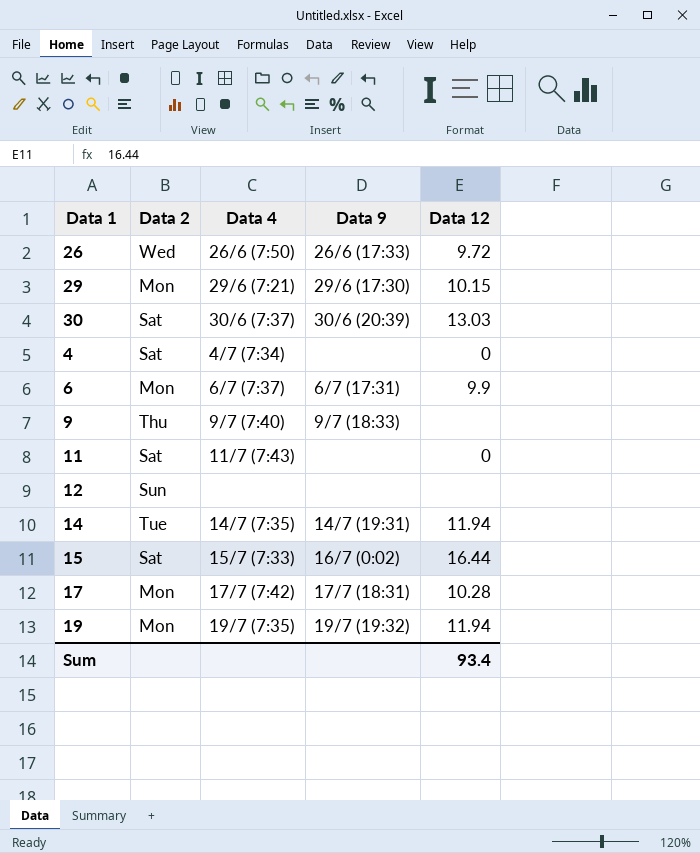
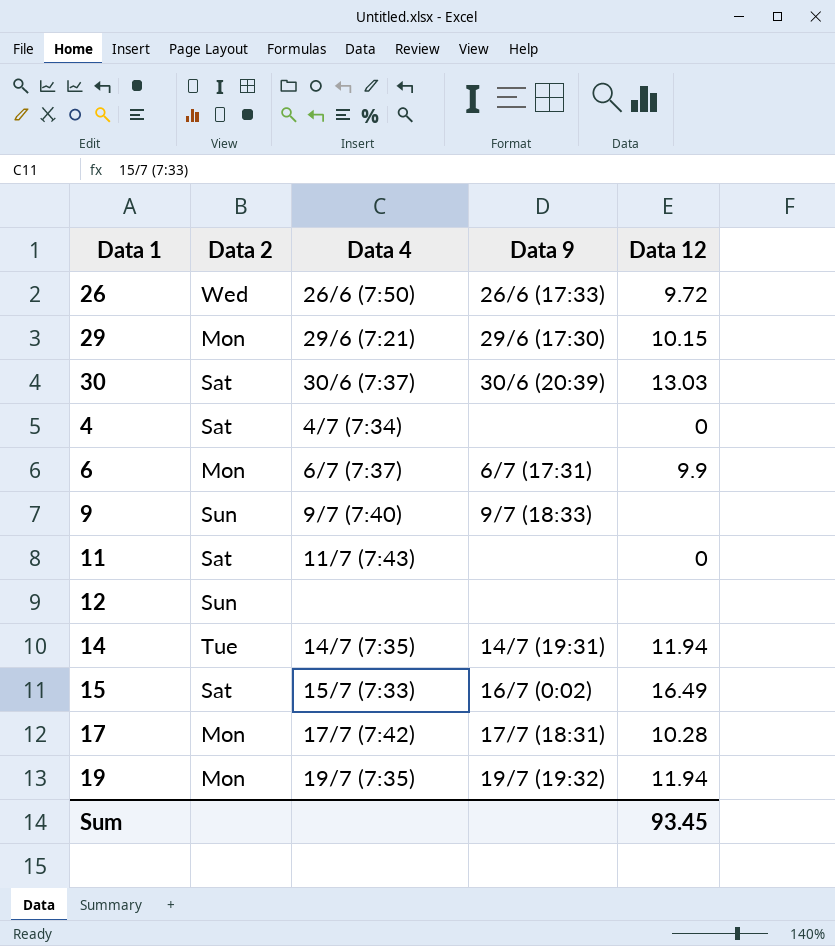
9 | Data 2: Thu -> Sun
15 | Data 12: 16.44 -> 16.49
Sum | Data 12: 93.4 -> 93.45

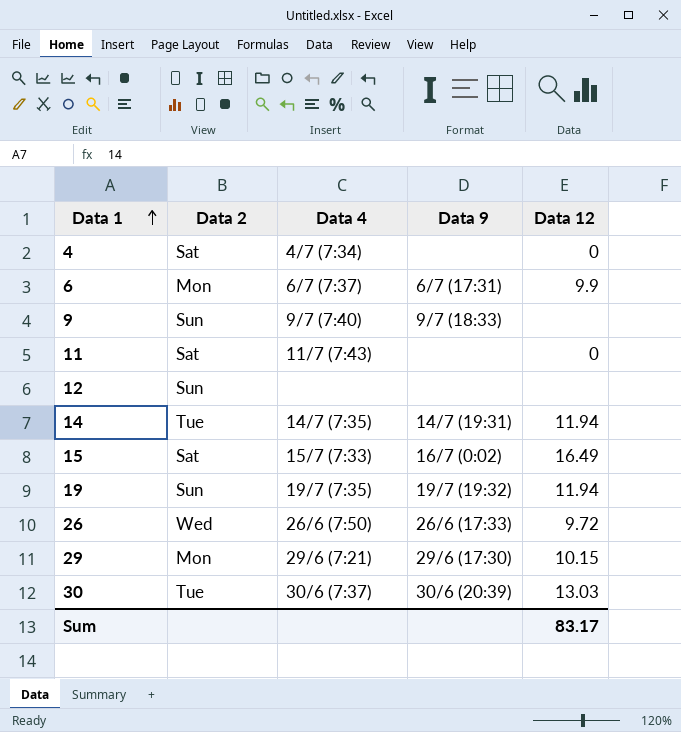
row order: none -> Data 1 ascending
row 17: Mon | 17/7 (7:42) | 17/7 (18:31) | 10.28 -> none
19 | Data 2: Mon -> Sun
30 | Data 2: Sat -> Tue
Sum | Data 12: 93.45 -> 83.17

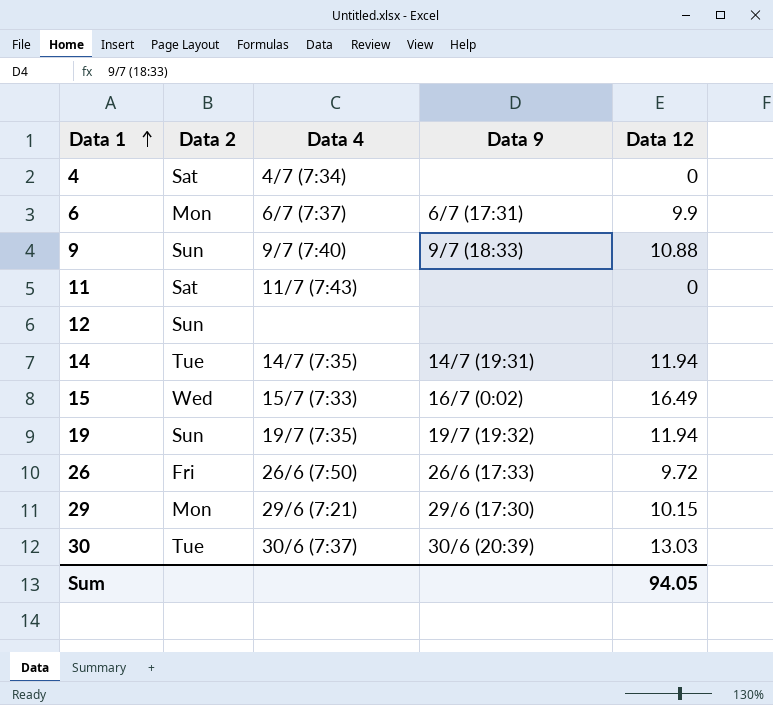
9 | Data 12: none -> 10.88
15 | Data 2: Sat -> Wed
26 | Data 2: Wed -> Fri
Sum | Data 12: 83.17 -> 94.05

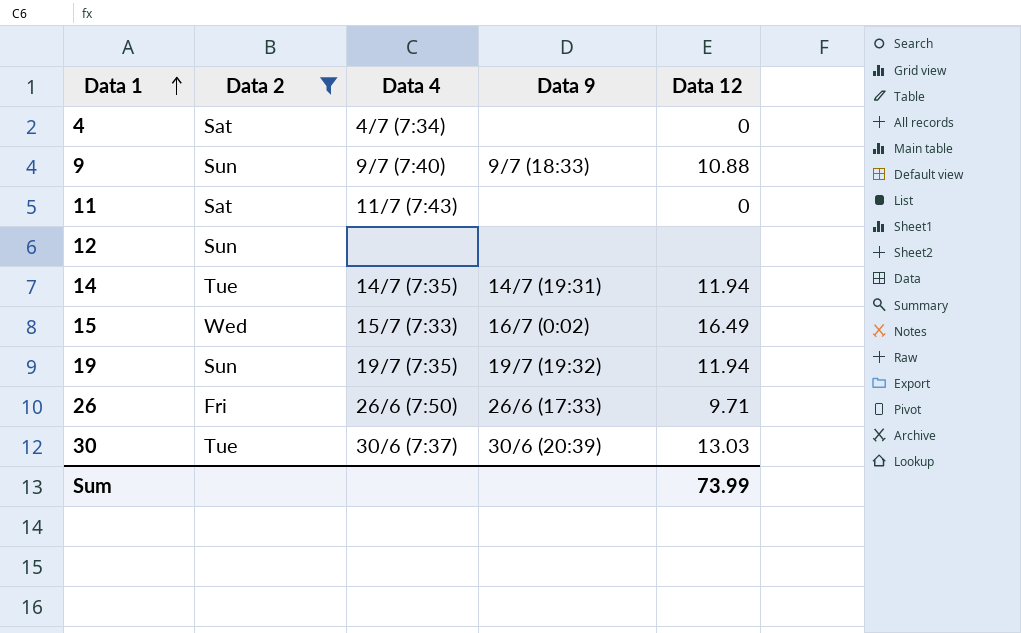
filter: none -> Data 2 != Mon
26 | Data 12: 9.72 -> 9.71
Sum | Data 12: 94.05 -> 73.99

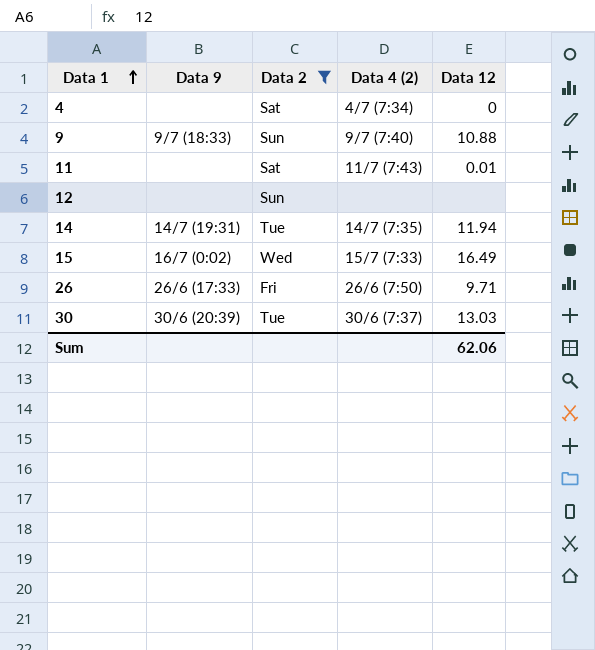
column Data 9 | position: 4 -> 2
column name: Data 4 -> Data 4 (2)
row 19: Sun | 19/7 (7:35) | 19/7 (19:32) | 11.94 -> none
11 | Data 12: 0 -> 0.01
Sum | Data 12: 73.99 -> 62.06

